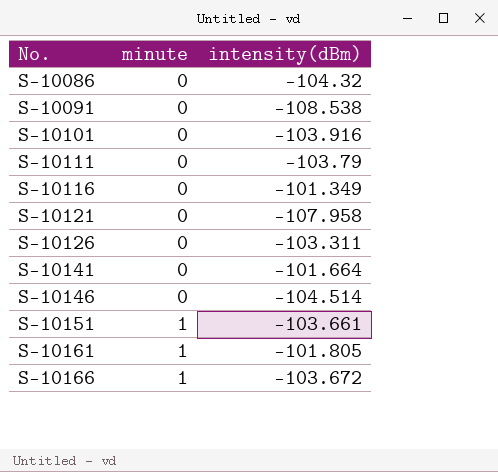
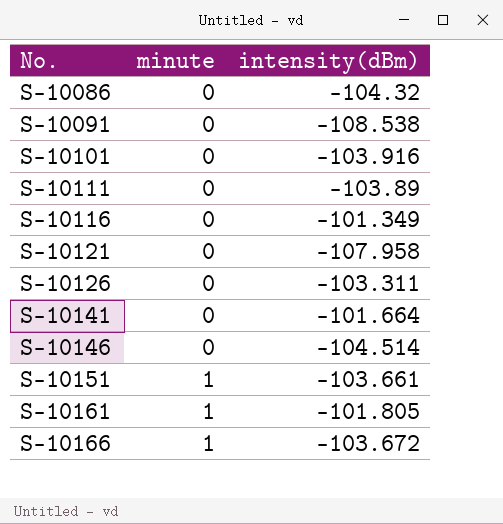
S-10111 | intensity(dBm): -103.79 -> -103.89

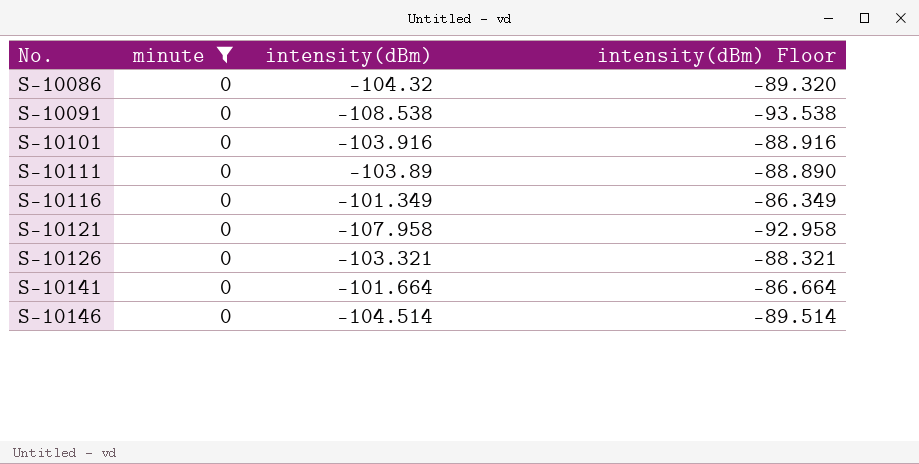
filter: none -> minute = 0
column intensity(dBm) Floor | formula: none -> [intensity(dBm)] + 15
S-10126 | intensity(dBm): -103.311 -> -103.321

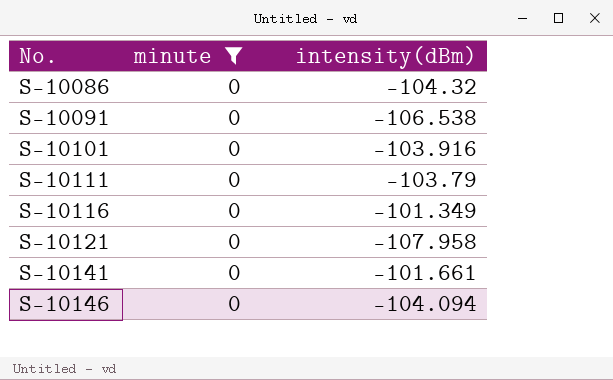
column intensity(dBm) Floor | formula: [intensity(dBm)] + 15 -> none
row S-10126: 0 | -103.321 | -88.321 -> none
S-10091 | intensity(dBm): -108.538 -> -106.538
S-10111 | intensity(dBm): -103.89 -> -103.79
S-10141 | intensity(dBm): -101.664 -> -101.661
S-10146 | intensity(dBm): -104.514 -> -104.094

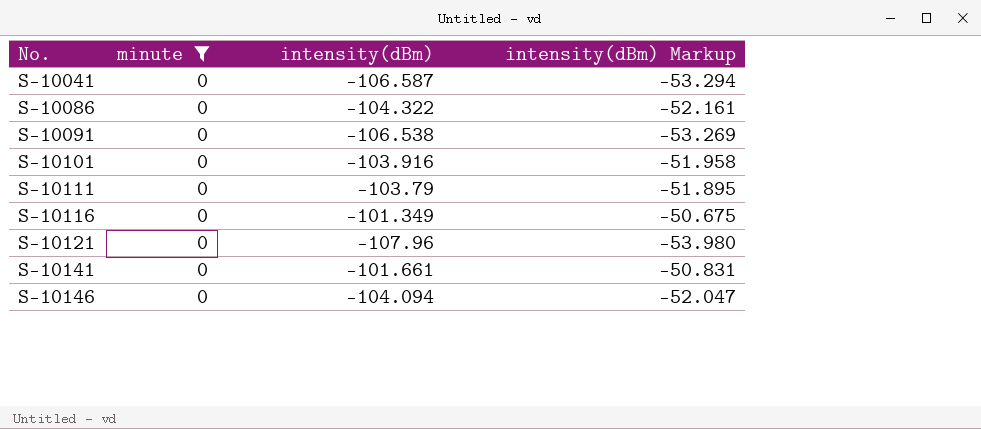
column intensity(dBm) Markup | formula: none -> [intensity(dBm)] * 0.5
row S-10041: none -> 0 | -106.587 | -53.294
S-10086 | intensity(dBm): -104.32 -> -104.322
S-10121 | intensity(dBm): -107.958 -> -107.96

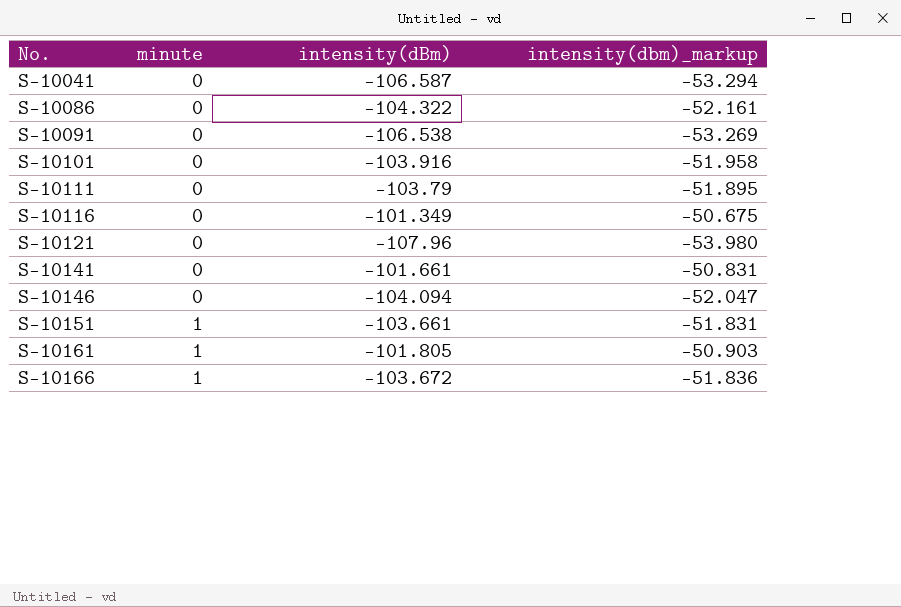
filter: minute = 0 -> none
column name: intensity(dBm) Markup -> intensity(dbm)_markup

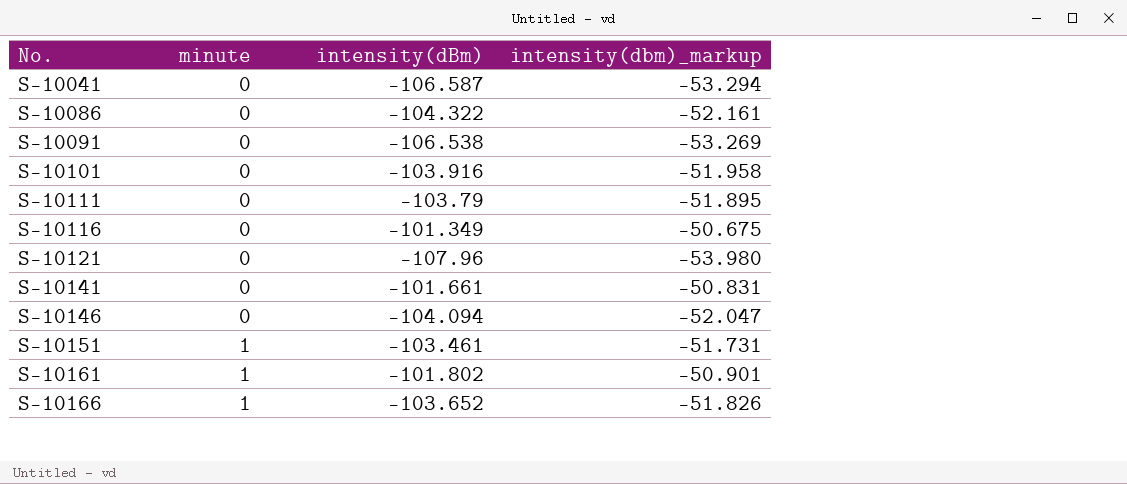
S-10151 | intensity(dBm): -103.661 -> -103.461
S-10151 | intensity(dbm)_markup: -51.831 -> -51.731
S-10161 | intensity(dBm): -101.805 -> -101.802
S-10161 | intensity(dbm)_markup: -50.903 -> -50.901
S-10166 | intensity(dBm): -103.672 -> -103.652
S-10166 | intensity(dbm)_markup: -51.836 -> -51.826

